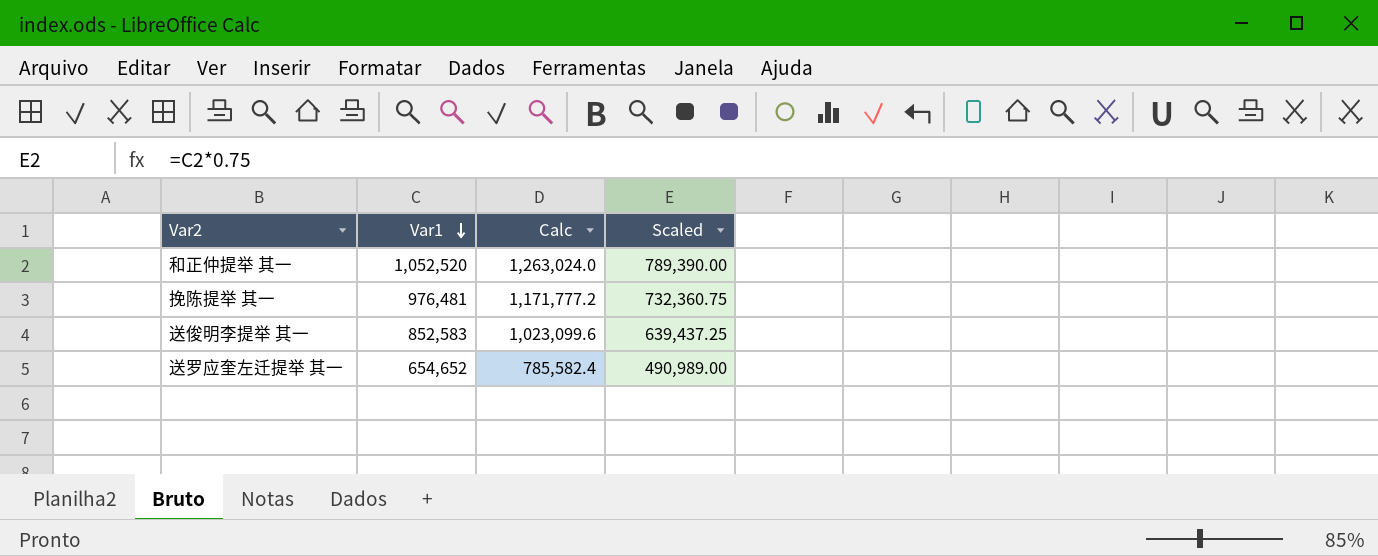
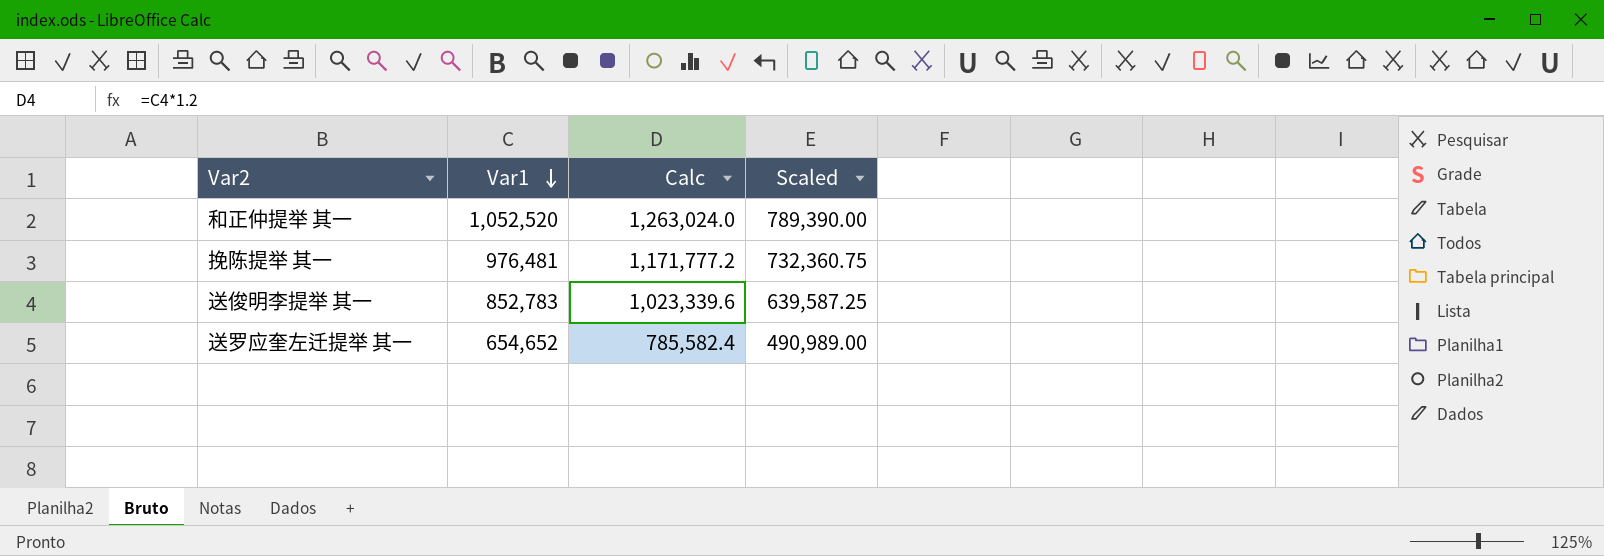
送俊明李提举 其一 | Var1: 852,583 -> 852,783
送俊明李提举 其一 | Calc: 1,023,099.6 -> 1,023,339.6
送俊明李提举 其一 | Scaled: 639,437.25 -> 639,587.25

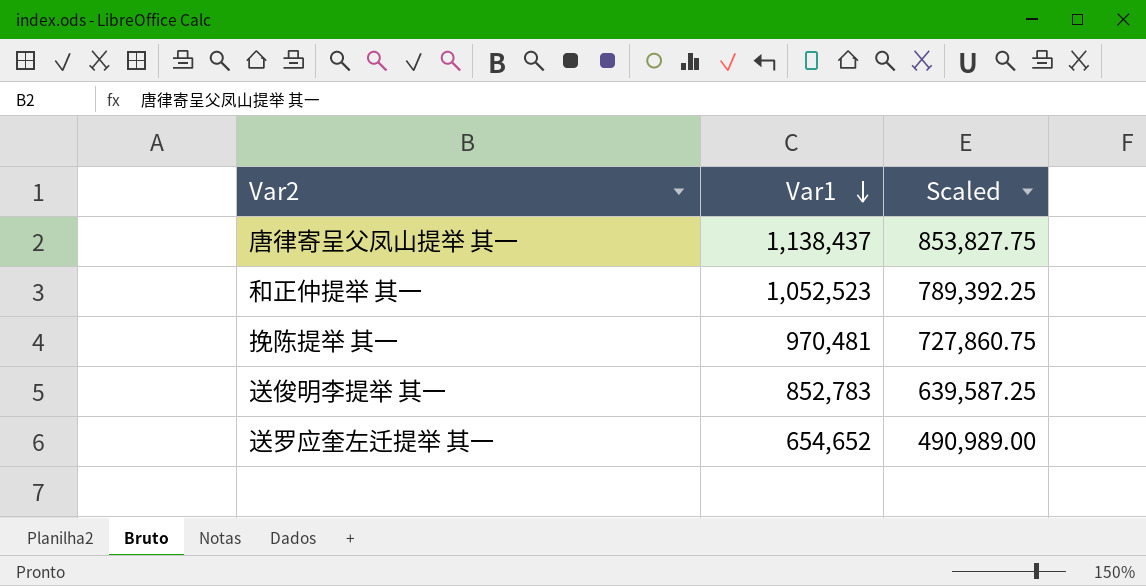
column Calc | formula: [Var1] * 1.2 -> none
row 唐律寄呈父凤山提举 其一: none -> 1,138,437 | 853,827.75
和正仲提举 其一 | Var1: 1,052,520 -> 1,052,523
和正仲提举 其一 | Scaled: 789,390.00 -> 789,392.25
挽陈提举 其一 | Var1: 976,481 -> 970,481
挽陈提举 其一 | Scaled: 732,360.75 -> 727,860.75

